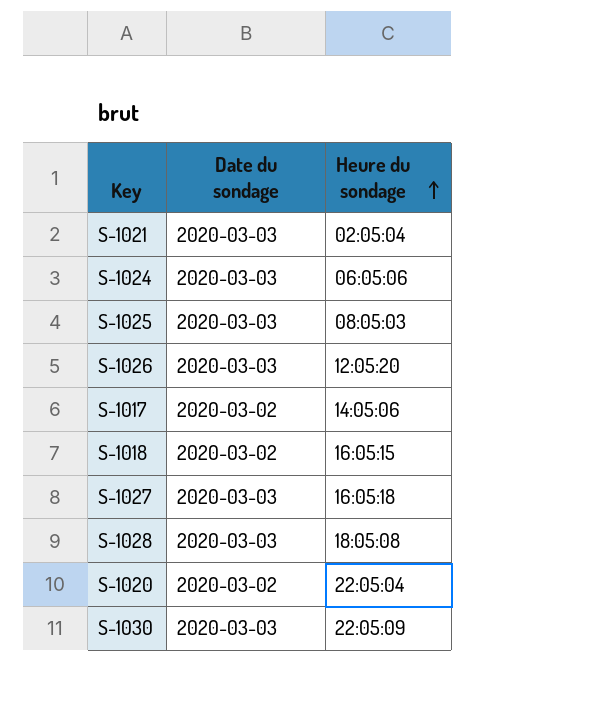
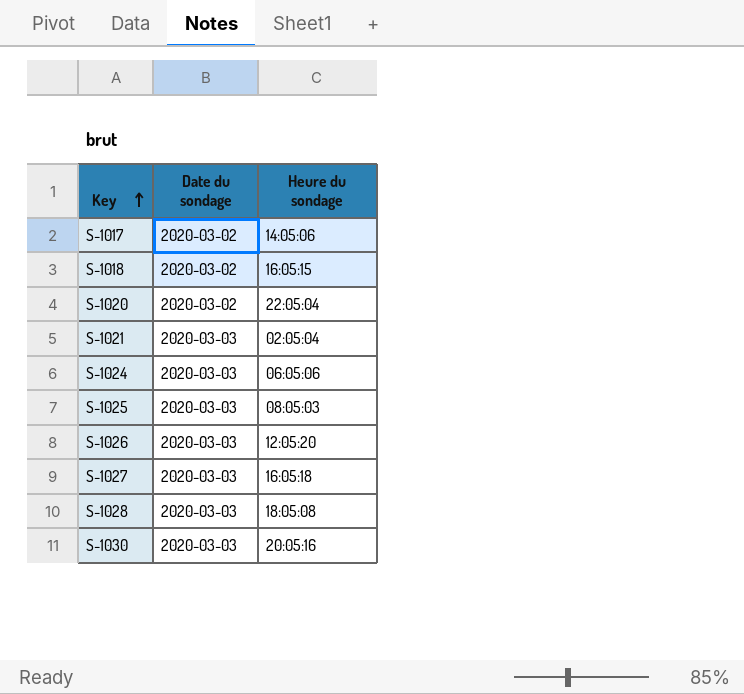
row order: Heure du sondage ascending -> Key ascending
S-1030 | Heure du sondage: 22:05:09 -> 20:05:16

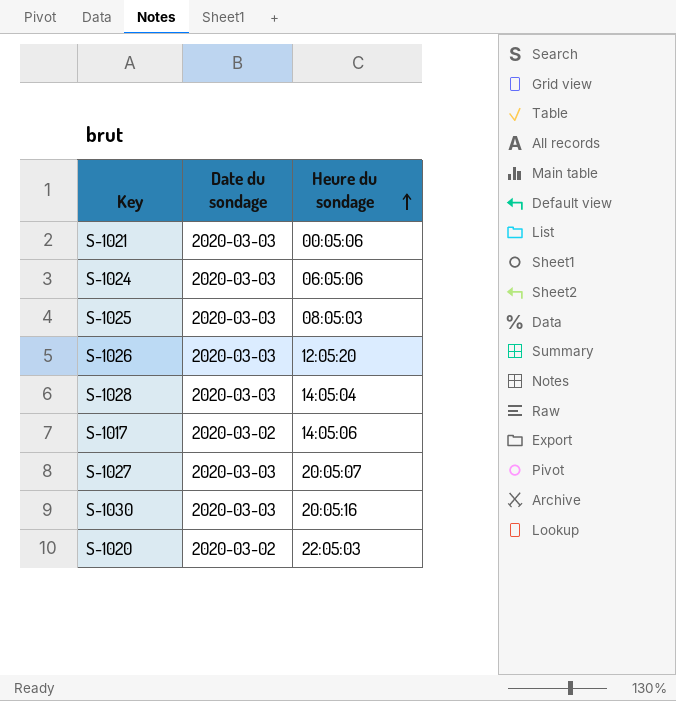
row order: Key ascending -> Heure du sondage ascending
row S-1018: 2020-03-02 | 16:05:15 -> none
S-1021 | Heure du sondage: 02:05:04 -> 00:05:06
S-1028 | Heure du sondage: 18:05:08 -> 14:05:04
S-1027 | Heure du sondage: 16:05:18 -> 20:05:07
S-1020 | Heure du sondage: 22:05:04 -> 22:05:03

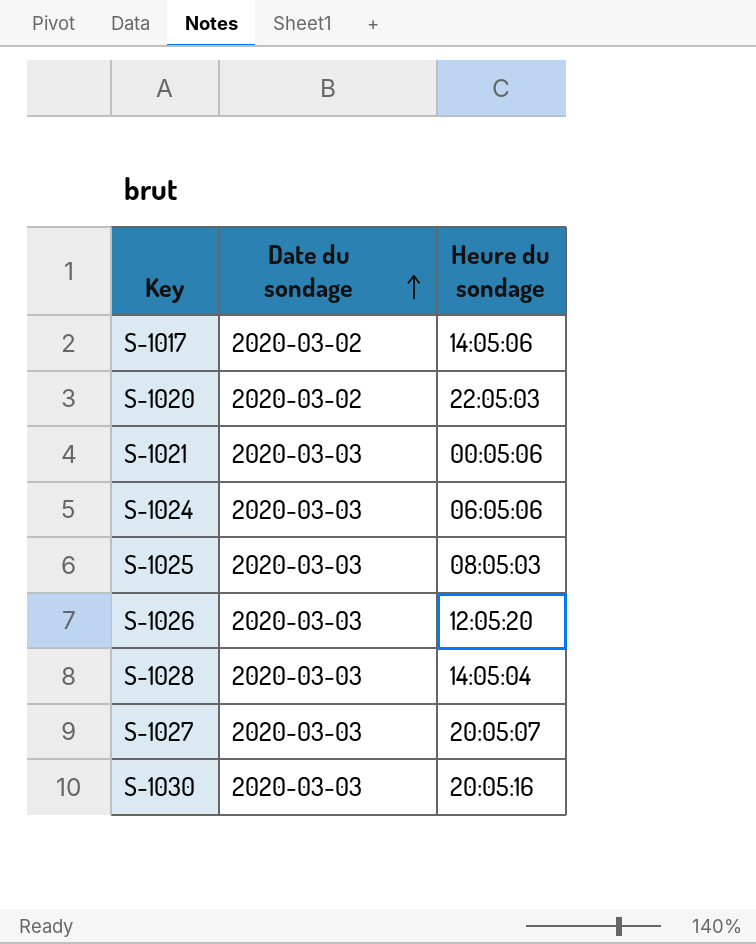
row order: Heure du sondage ascending -> Date du sondage ascending

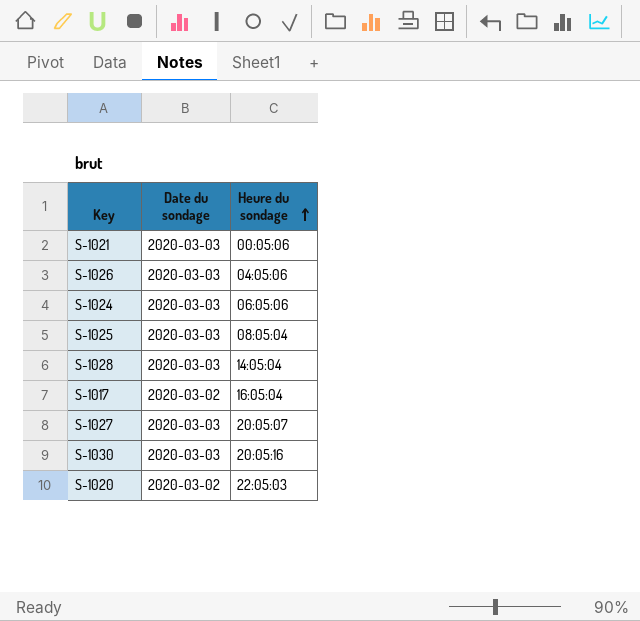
row order: Date du sondage ascending -> Heure du sondage ascending
S-1026 | Heure du sondage: 12:05:20 -> 04:05:06
S-1025 | Heure du sondage: 08:05:03 -> 08:05:04
S-1017 | Heure du sondage: 14:05:06 -> 16:05:04

